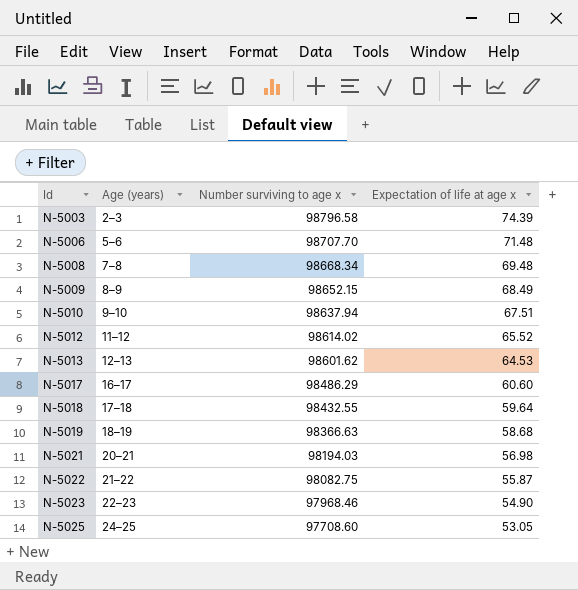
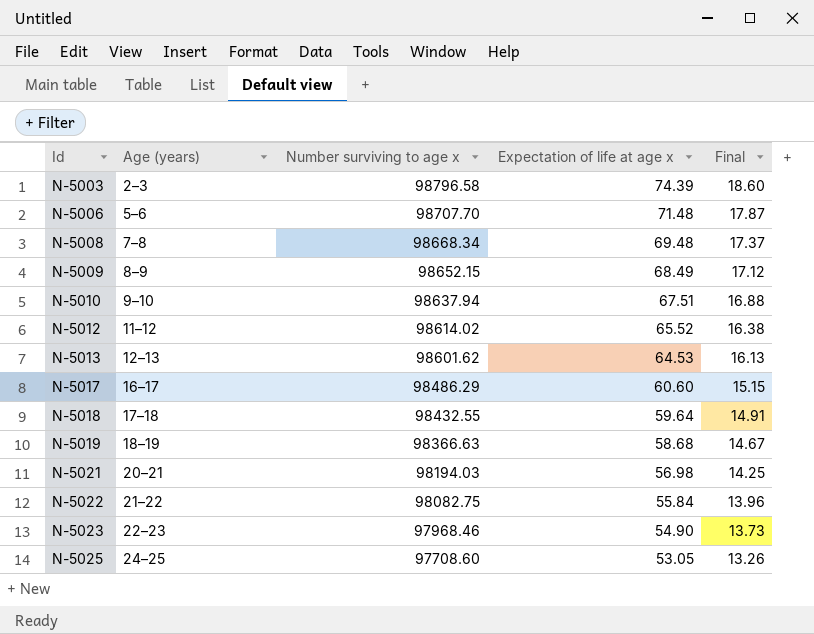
column Final | formula: none -> [Expectation of life at age x] * 0.25
N-5022 | Expectation of life at age x: 55.87 -> 55.84

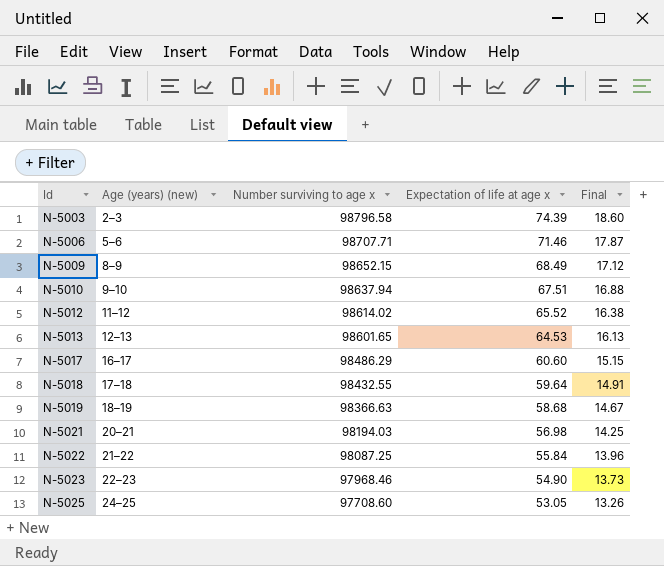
column name: Age (years) -> Age (years) (new)
row N-5008: 7–8 | 98668.34 | 69.48 | 17.37 -> none
N-5006 | Number surviving to age x: 98707.70 -> 98707.71
N-5006 | Expectation of life at age x: 71.48 -> 71.46
N-5013 | Number surviving to age x: 98601.62 -> 98601.65
N-5022 | Number surviving to age x: 98082.75 -> 98087.25

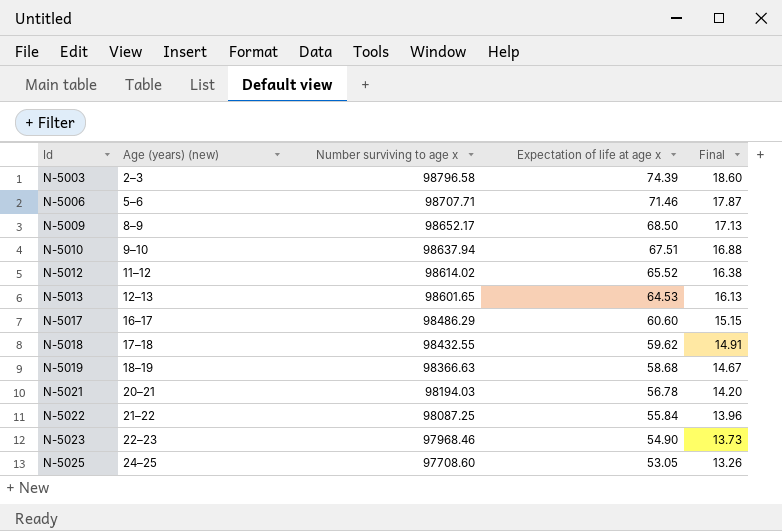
N-5009 | Number surviving to age x: 98652.15 -> 98652.17
N-5009 | Expectation of life at age x: 68.49 -> 68.50
N-5009 | Final: 17.12 -> 17.13
N-5018 | Expectation of life at age x: 59.64 -> 59.62
N-5021 | Expectation of life at age x: 56.98 -> 56.78
N-5021 | Final: 14.25 -> 14.20

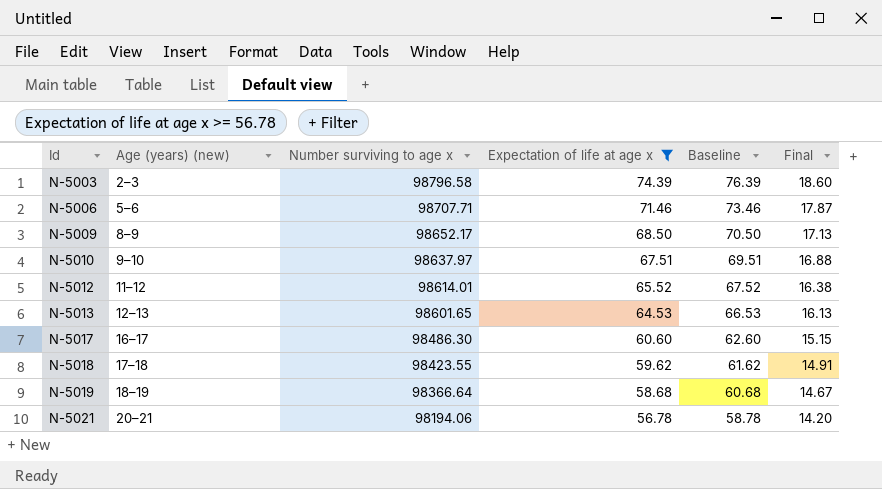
filter: none -> Expectation of life at age x >= 56.78
column Baseline | formula: none -> [Expectation of life at age x] + 2
N-5010 | Number surviving to age x: 98637.94 -> 98637.97
N-5012 | Number surviving to age x: 98614.02 -> 98614.01
N-5017 | Number surviving to age x: 98486.29 -> 98486.30
N-5018 | Number surviving to age x: 98432.55 -> 98423.55
N-5019 | Number surviving to age x: 98366.63 -> 98366.64
N-5021 | Number surviving to age x: 98194.03 -> 98194.06

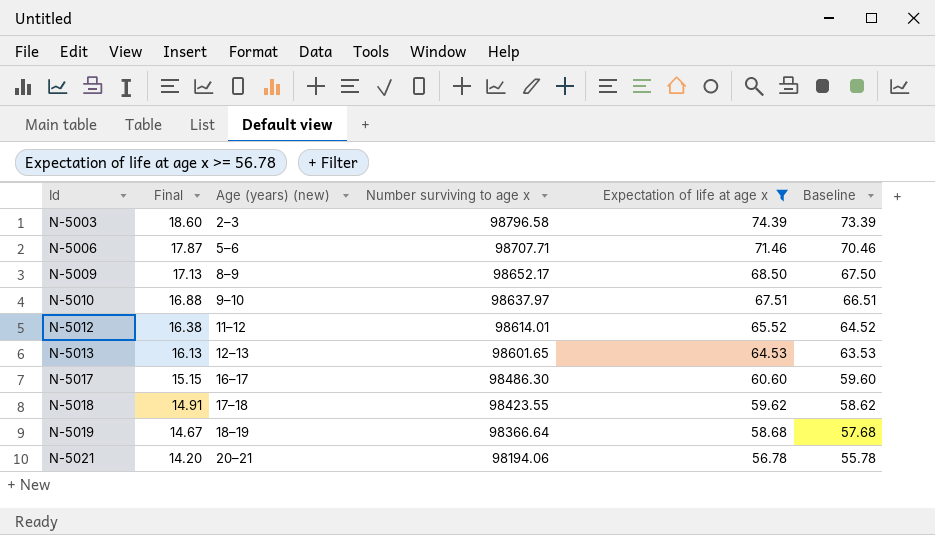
column Final | position: 6 -> 2
column Baseline | formula: [Expectation of life at age x] + 2 -> [Expectation of life at age x] - 1

